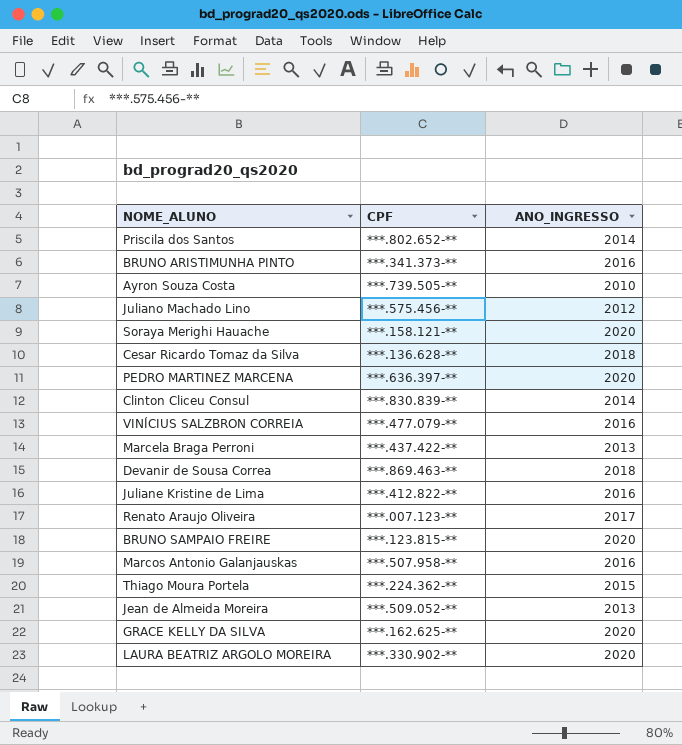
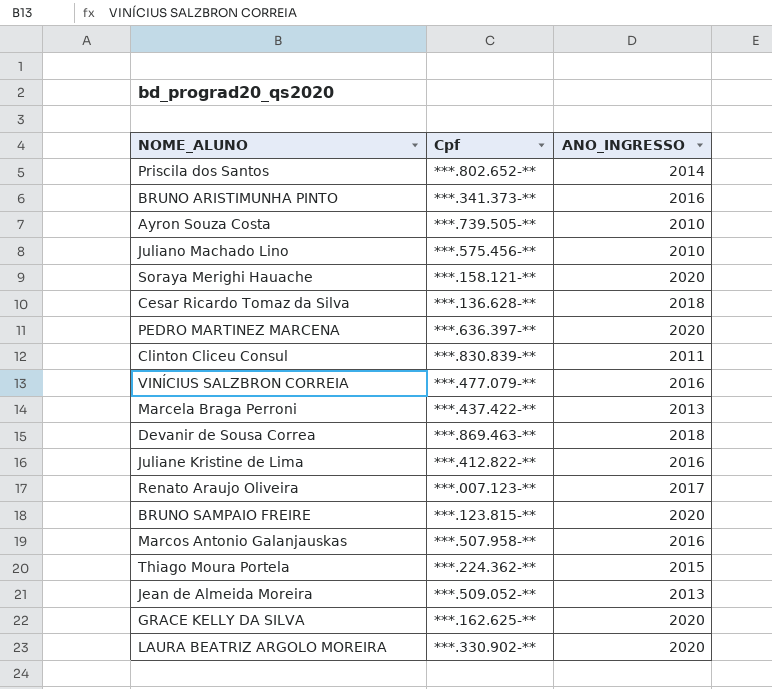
column name: CPF -> Cpf
Juliano Machado Lino | ANO_INGRESSO: 2012 -> 2010
Clinton Cliceu Consul | ANO_INGRESSO: 2014 -> 2011

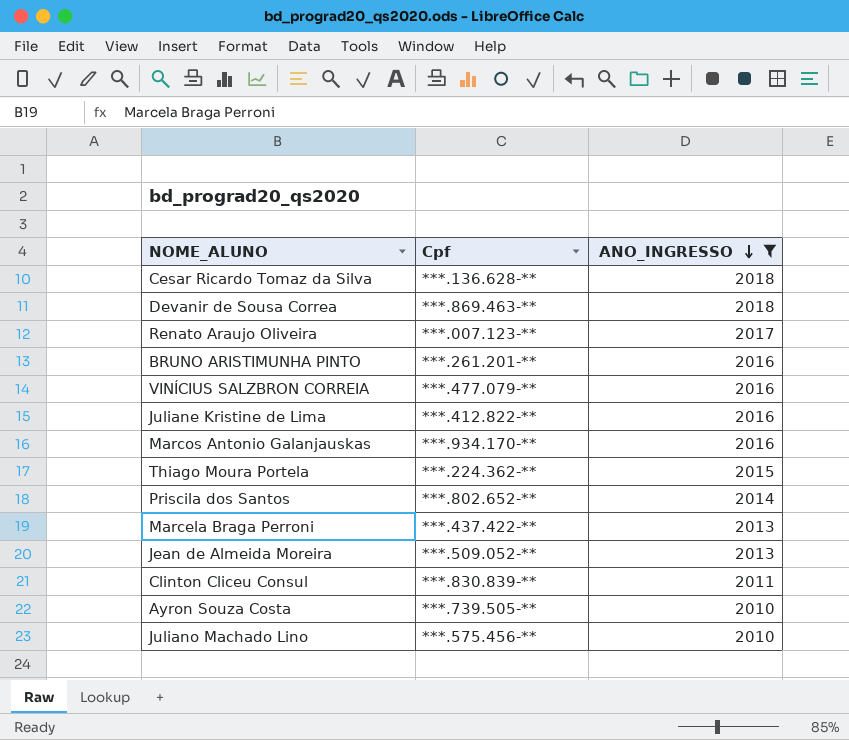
filter: none -> ANO_INGRESSO != 2020
row order: none -> ANO_INGRESSO descending
BRUNO ARISTIMUNHA PINTO | Cpf: ***.341.373-** -> ***.261.201-**
Marcos Antonio Galanjauskas | Cpf: ***.507.958-** -> ***.934.170-**

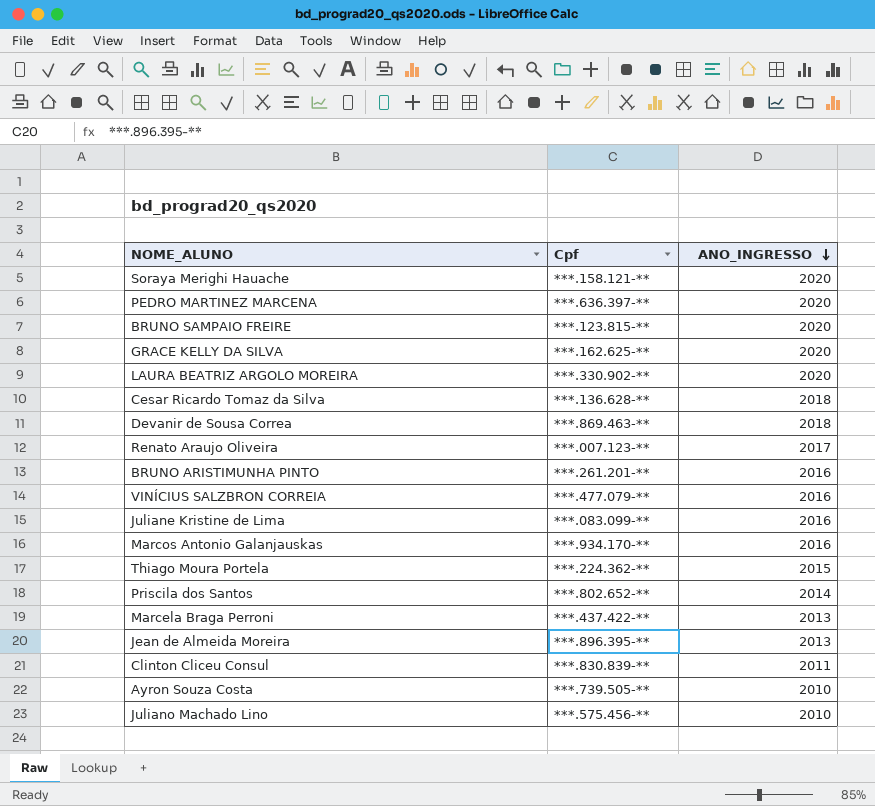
filter: ANO_INGRESSO != 2020 -> none
Juliane Kristine de Lima | Cpf: ***.412.822-** -> ***.083.099-**
Jean de Almeida Moreira | Cpf: ***.509.052-** -> ***.896.395-**

